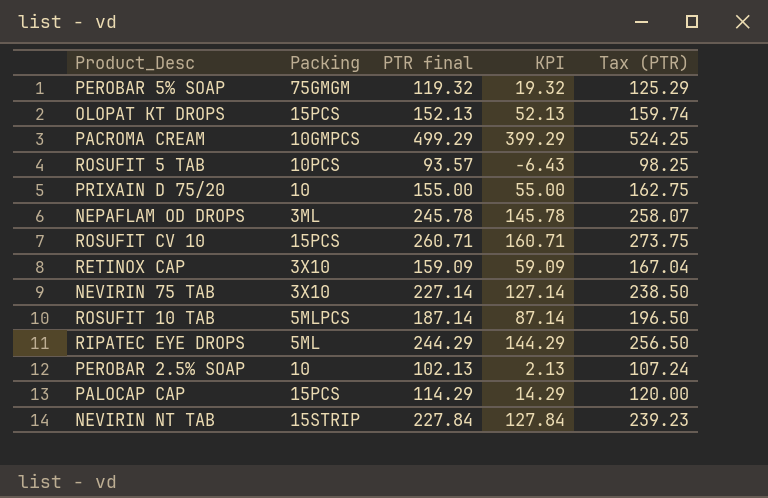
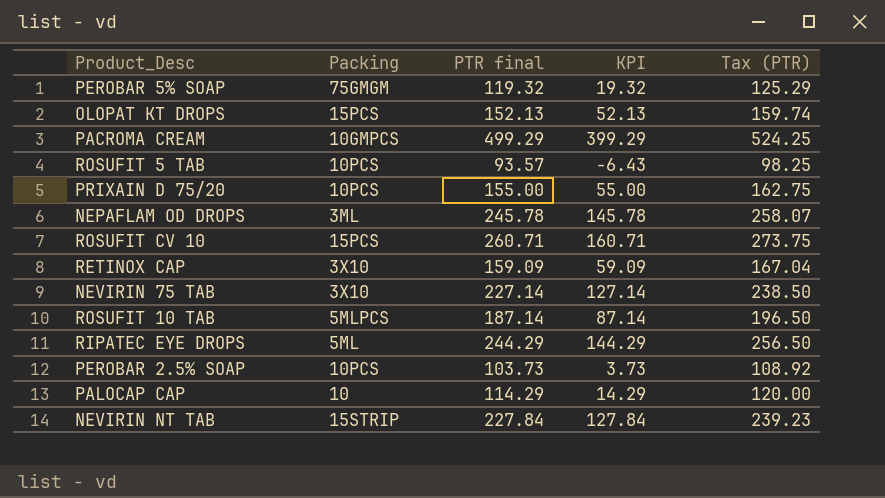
PRIXAIN D 75/20 | Packing: 10 -> 10PCS
PEROBAR 2.5% SOAP | Packing: 10 -> 10PCS
PEROBAR 2.5% SOAP | PTR final: 102.13 -> 103.73
PEROBAR 2.5% SOAP | KPI: 2.13 -> 3.73
PEROBAR 2.5% SOAP | Tax (PTR): 107.24 -> 108.92
PALOCAP CAP | Packing: 15PCS -> 10

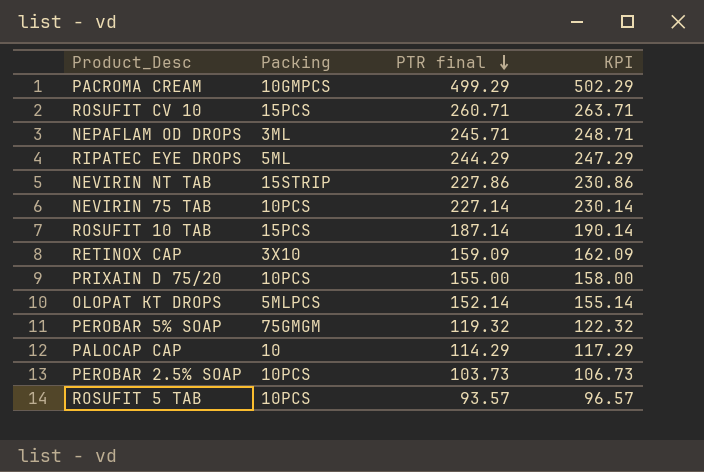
row order: none -> PTR final descending
column Tax (PTR) | formula: [PTR final] * 1.05 -> none
column KPI | formula: [PTR final] - 100 -> [PTR final] + 3
NEPAFLAM OD DROPS | PTR final: 245.78 -> 245.71
NEVIRIN NT TAB | PTR final: 227.84 -> 227.86
NEVIRIN 75 TAB | Packing: 3X10 -> 10PCS
ROSUFIT 10 TAB | Packing: 5MLPCS -> 15PCS
OLOPAT KT DROPS | Packing: 15PCS -> 5MLPCS
OLOPAT KT DROPS | PTR final: 152.13 -> 152.14

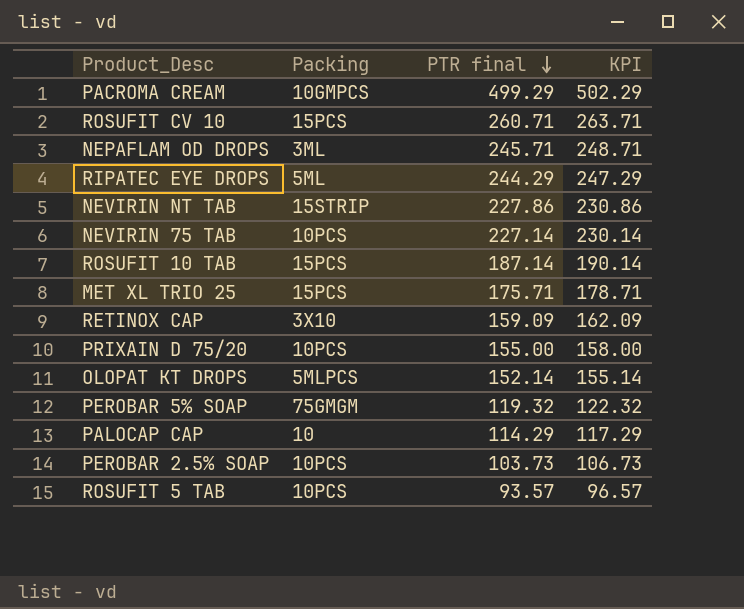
row MET XL TRIO 25: none -> 15PCS | 175.71 | 178.71

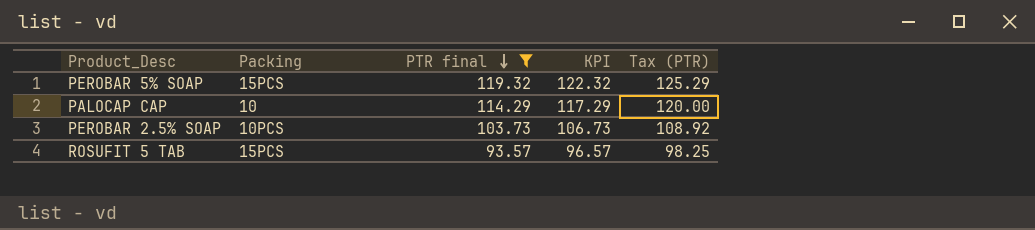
filter: none -> PTR final <= 119.32
column Tax (PTR) | formula: none -> [PTR final] * 1.05
PEROBAR 5% SOAP | Packing: 75GMGM -> 15PCS
ROSUFIT 5 TAB | Packing: 10PCS -> 15PCS

